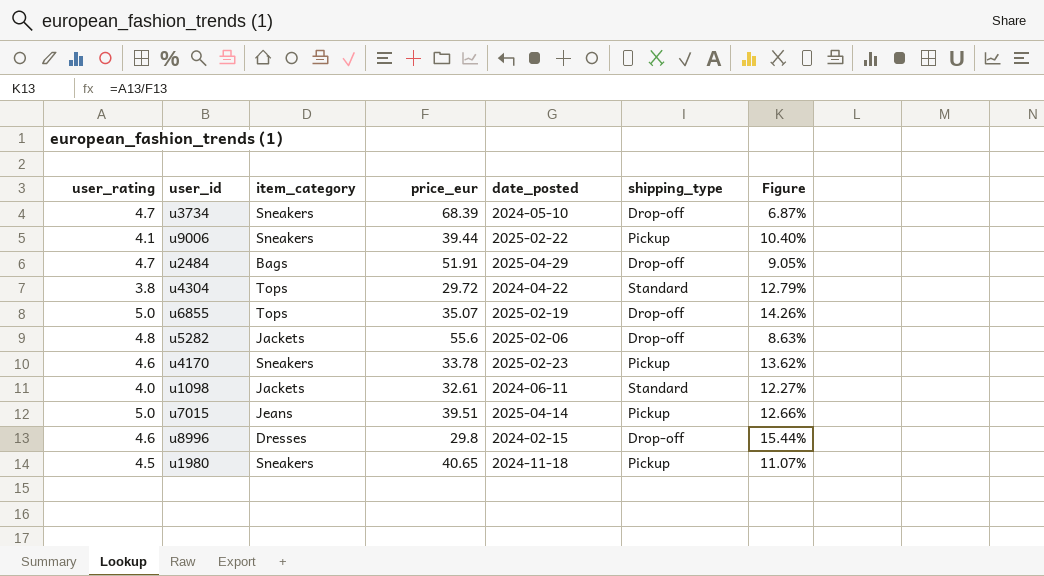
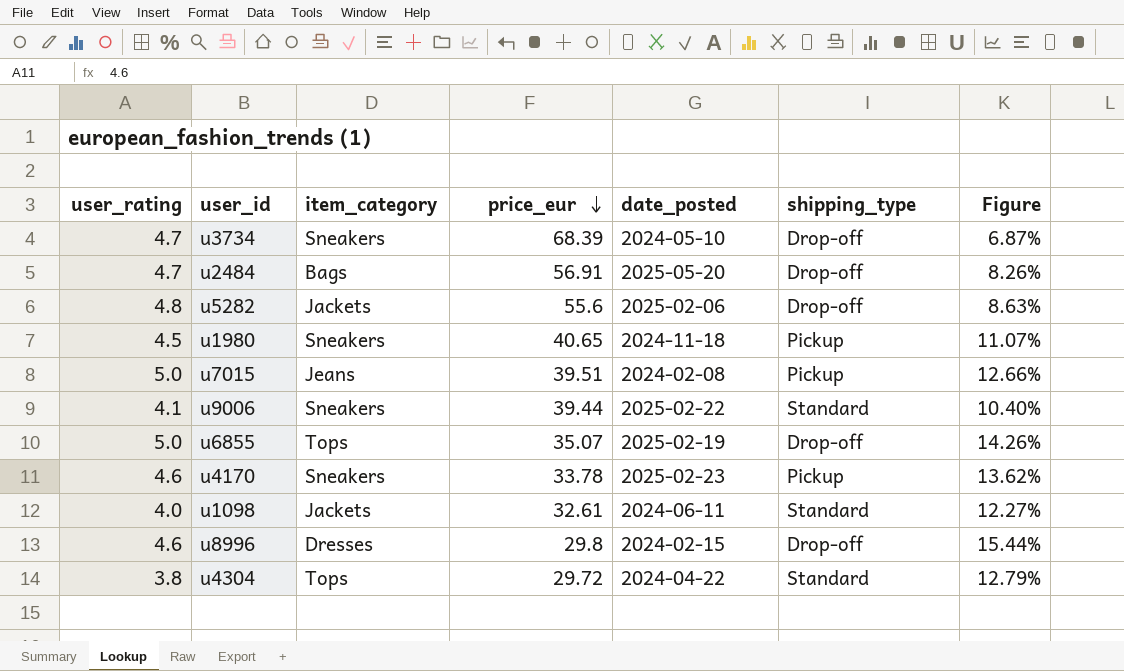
row order: none -> price_eur descending
u2484 | price_eur: 51.91 -> 56.91
u2484 | date_posted: 2025-04-29 -> 2025-05-20
u2484 | Figure: 9.05% -> 8.26%
u7015 | date_posted: 2025-04-14 -> 2024-02-08
u9006 | shipping_type: Pickup -> Standard

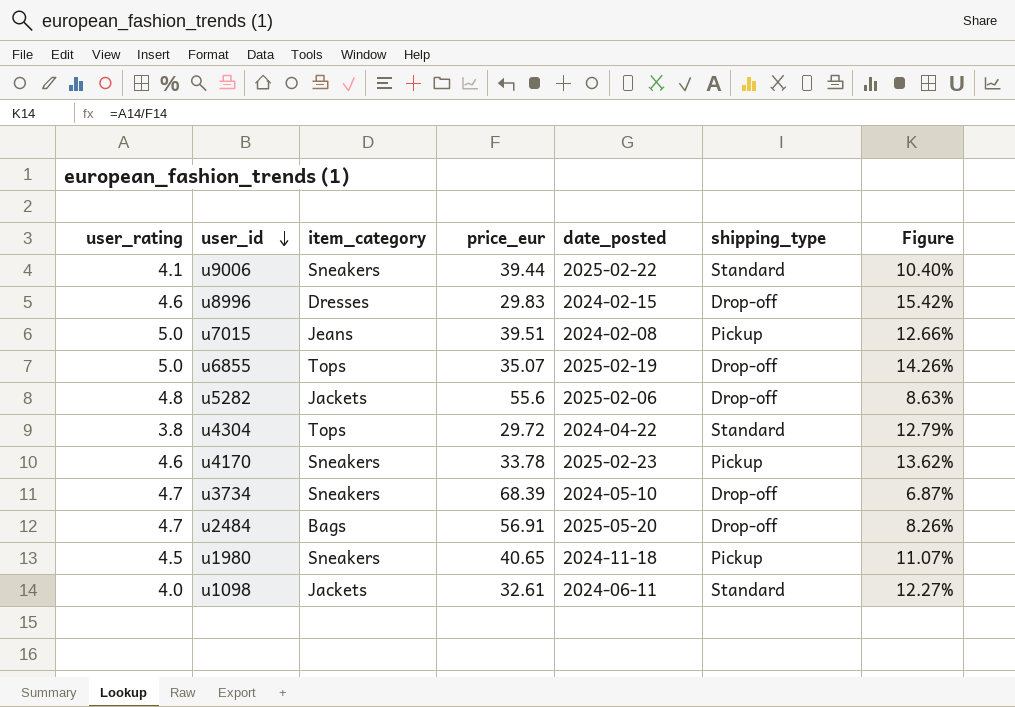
row order: price_eur descending -> user_id descending
u8996 | price_eur: 29.8 -> 29.83
u8996 | Figure: 15.44% -> 15.42%

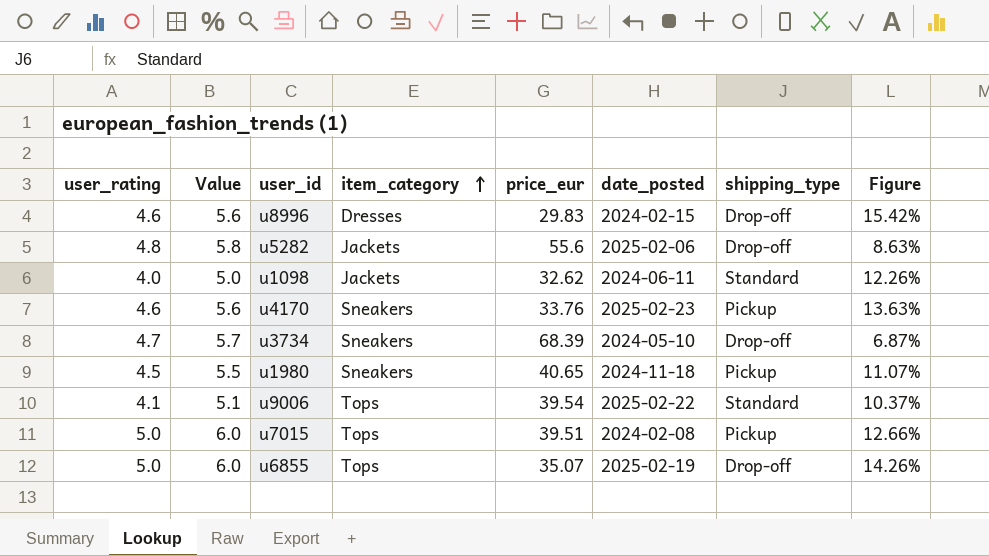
row order: user_id descending -> item_category ascending
column Value | formula: none -> [user_rating] + 1
row u4304: 3.8 | Tops | 29.72 | 2024-04-22 | Standard | 12.79% -> none
row u2484: 4.7 | Bags | 56.91 | 2025-05-20 | Drop-off | 8.26% -> none
u1098 | price_eur: 32.61 -> 32.62
u1098 | Figure: 12.27% -> 12.26%
u4170 | price_eur: 33.78 -> 33.76
u4170 | Figure: 13.62% -> 13.63%
u9006 | item_category: Sneakers -> Tops
u9006 | price_eur: 39.44 -> 39.54
u9006 | Figure: 10.40% -> 10.37%
u7015 | item_category: Jeans -> Tops

